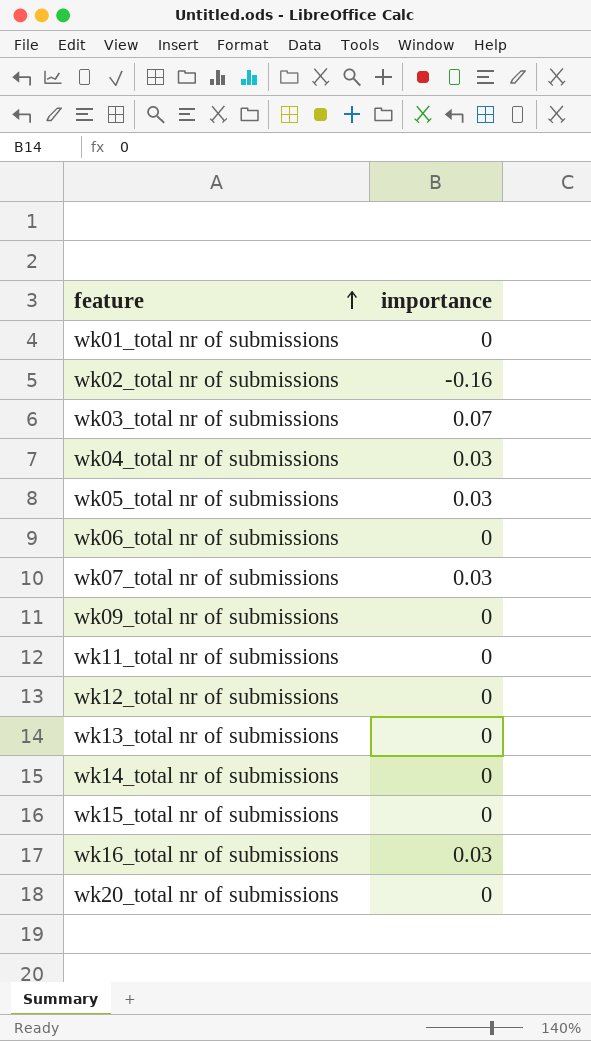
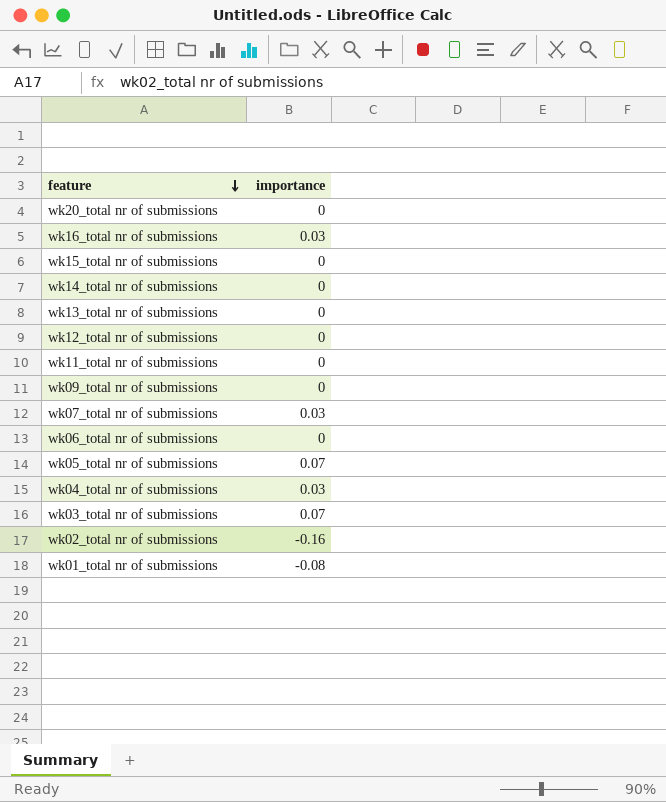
row order: feature ascending -> feature descending
wk05_total nr of submissions | importance: 0.03 -> 0.07
wk01_total nr of submissions | importance: 0 -> -0.08

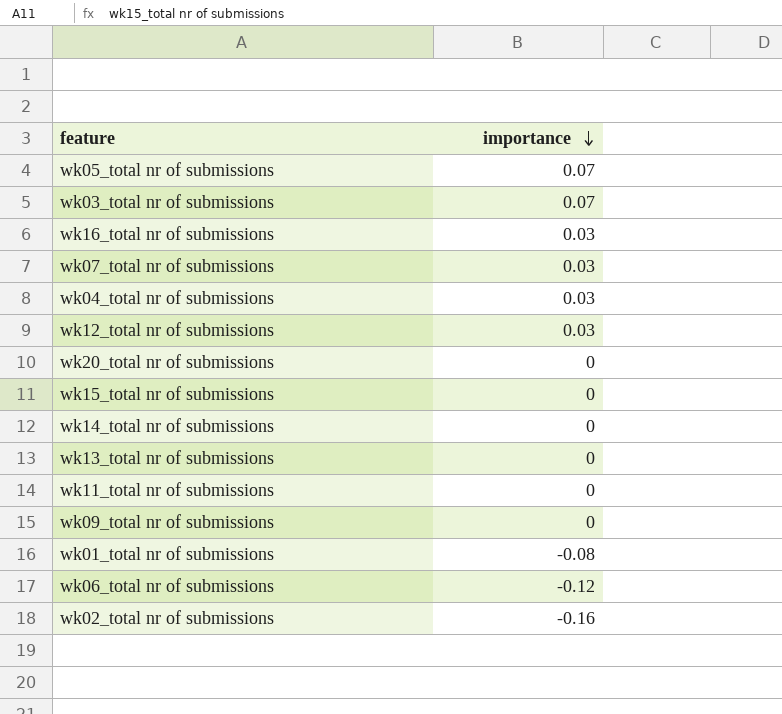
row order: feature descending -> importance descending
wk12_total nr of submissions | importance: 0 -> 0.03
wk06_total nr of submissions | importance: 0 -> -0.12

